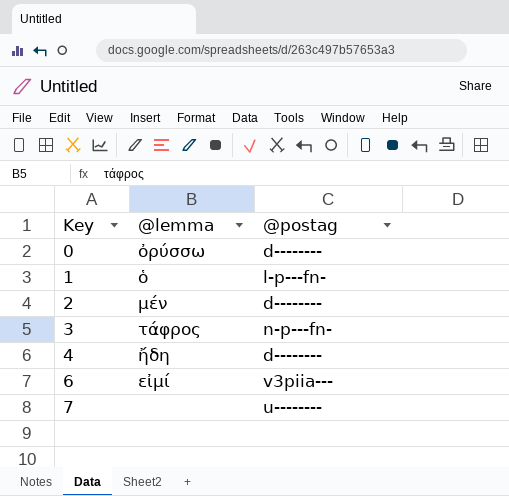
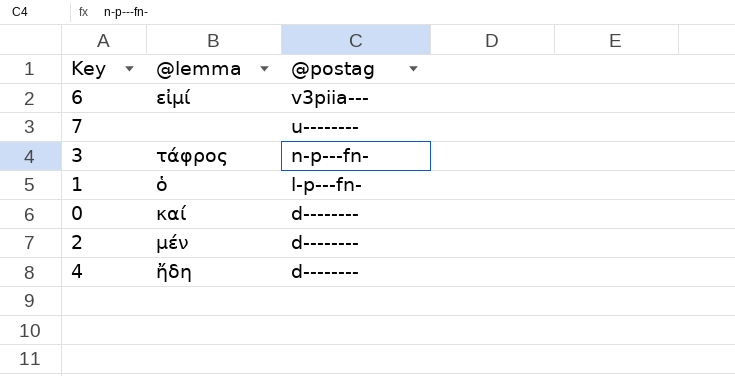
row order: Key ascending -> @postag descending
0 | @lemma: ὀρύσσω -> καί

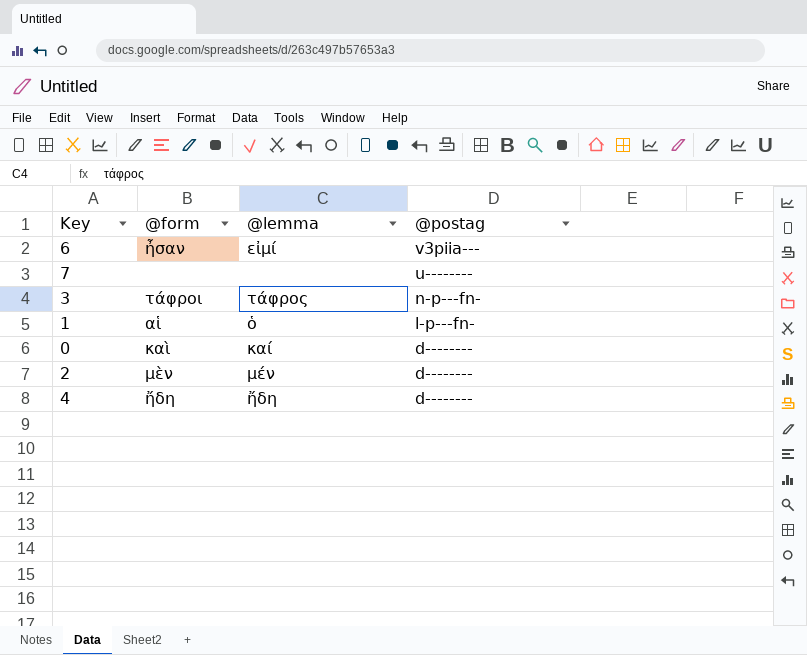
column @form | position: none -> 2

